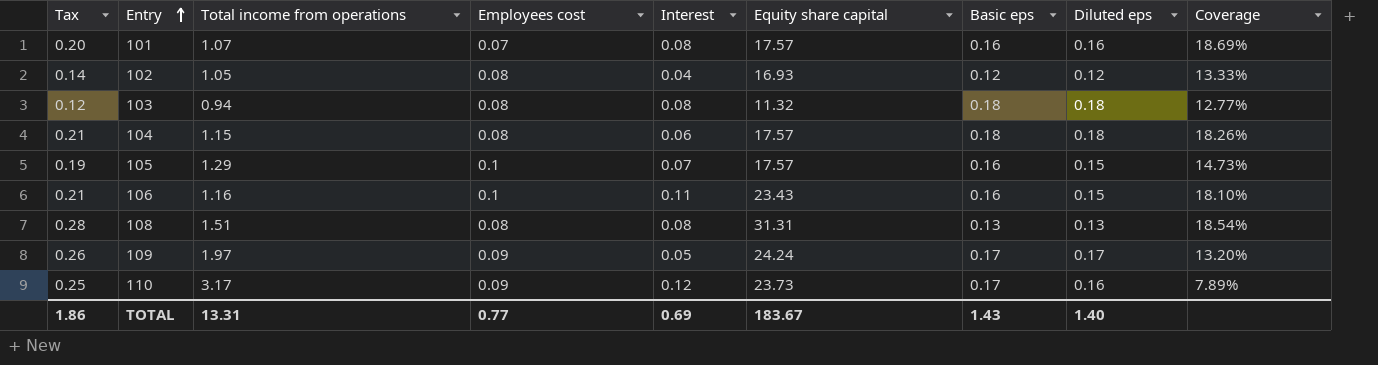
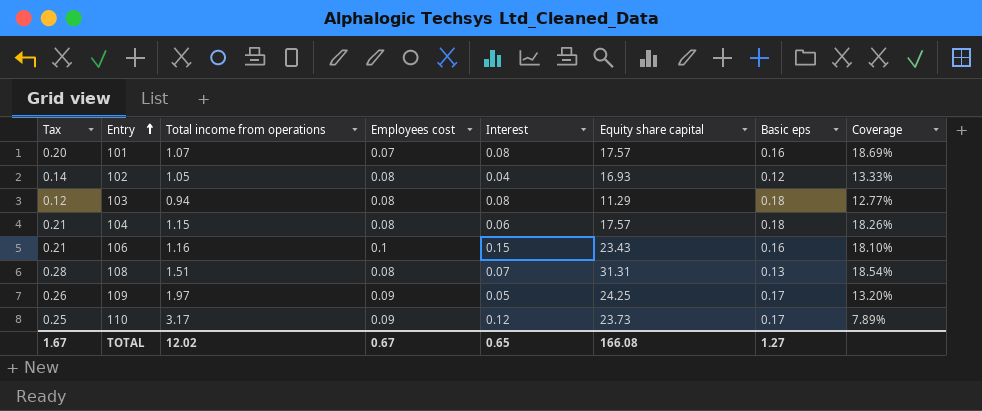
column Diluted eps | position: 8 -> none
row 105: 0.19 | 1.29 | 0.1 | 0.07 | 17.57 | 0.16 | 0.15 | 14.73% -> none
103 | Equity share capital: 11.32 -> 11.29
106 | Interest: 0.11 -> 0.15
108 | Interest: 0.08 -> 0.07
109 | Equity share capital: 24.24 -> 24.25
TOTAL | Tax: 1.86 -> 1.67
TOTAL | Total income from operations: 13.31 -> 12.02
TOTAL | Employees cost: 0.77 -> 0.67
TOTAL | Interest: 0.69 -> 0.65
TOTAL | Equity share capital: 183.67 -> 166.08
TOTAL | Basic eps: 1.43 -> 1.27

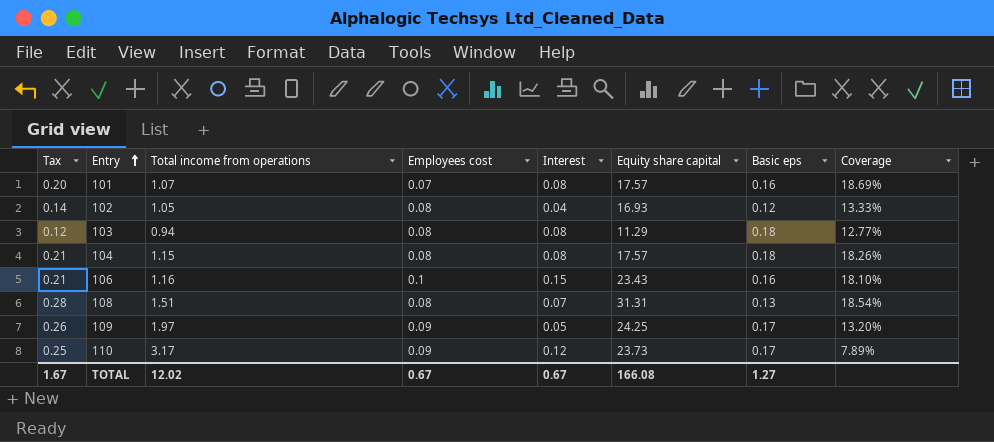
104 | Interest: 0.06 -> 0.08
TOTAL | Interest: 0.65 -> 0.67

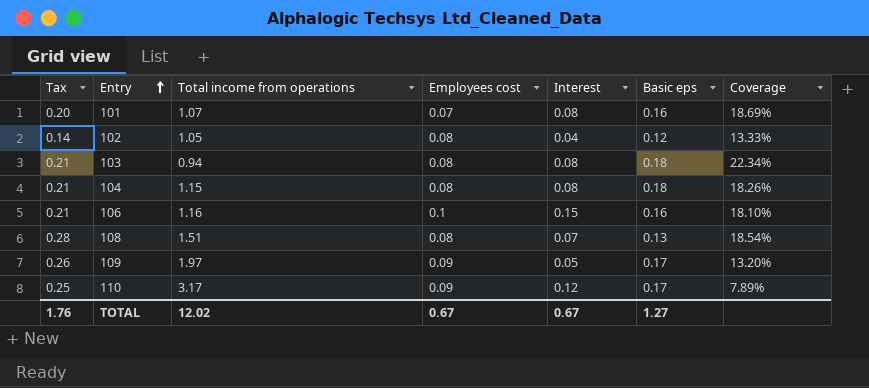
column Equity share capital | position: 6 -> none
103 | Tax: 0.12 -> 0.21
103 | Coverage: 12.77% -> 22.34%
TOTAL | Tax: 1.67 -> 1.76

